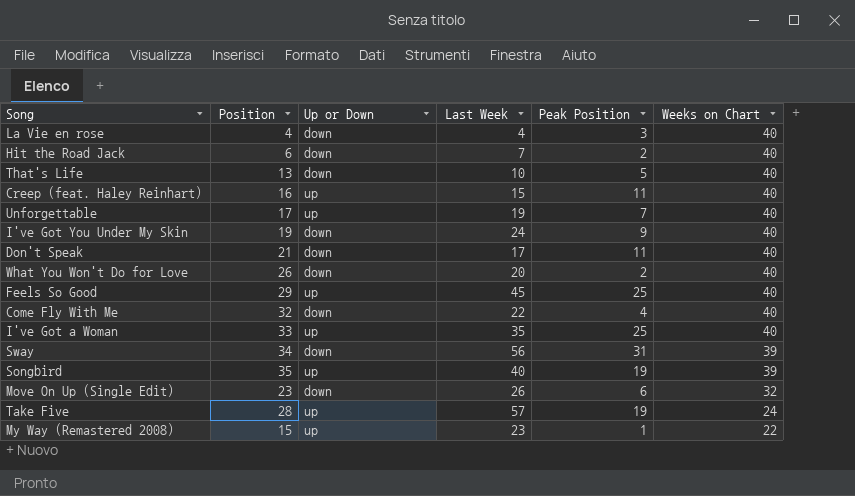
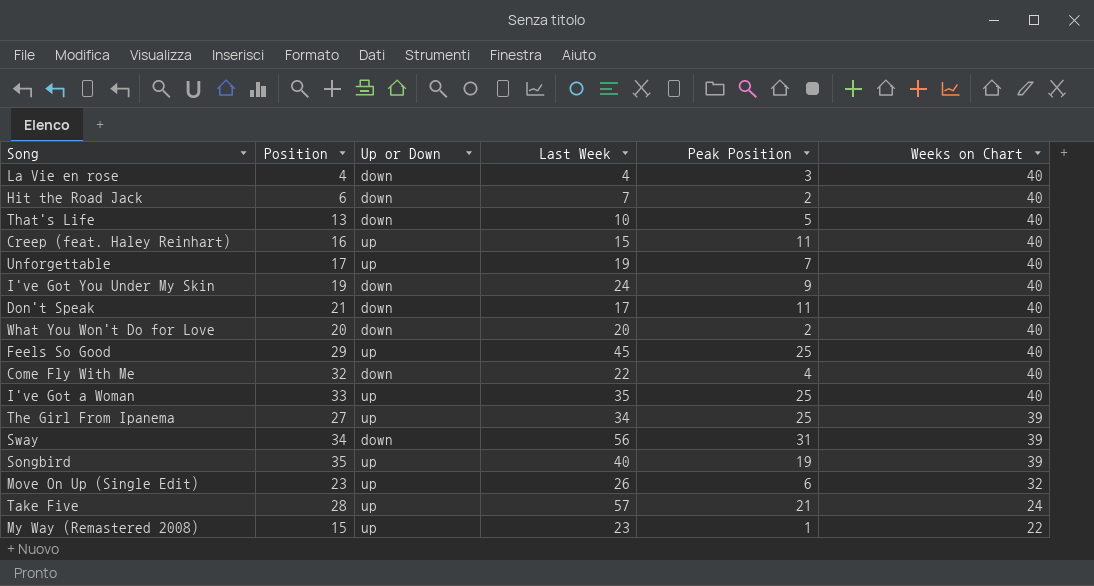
What You Won't Do for Love | Position: 26 -> 20
row The Girl From Ipanema: none -> 27 | up | 34 | 25 | 39
Move On Up (Single Edit) | Up or Down: down -> up
Take Five | Peak Position: 19 -> 21

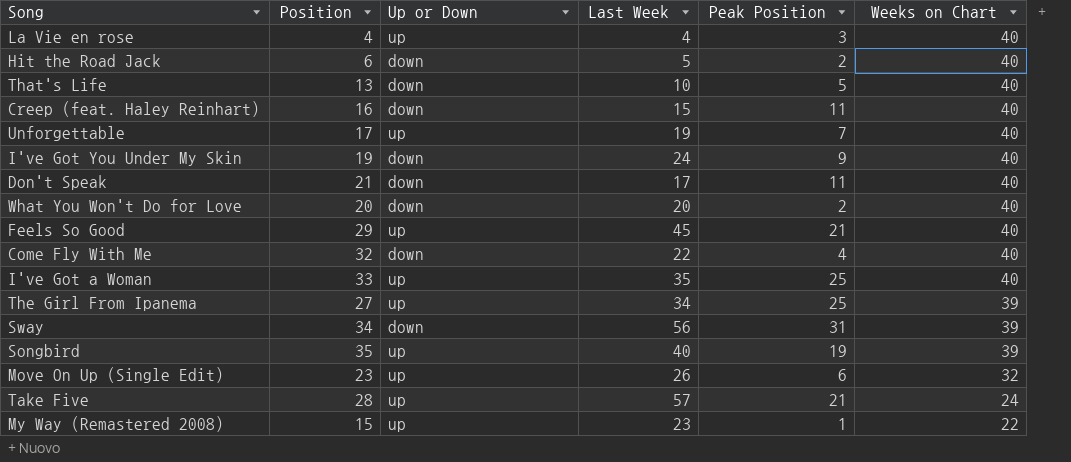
La Vie en rose | Up or Down: down -> up
Hit the Road Jack | Last Week: 7 -> 5
Creep (feat. Haley Reinhart) | Up or Down: up -> down
Feels So Good | Peak Position: 25 -> 21

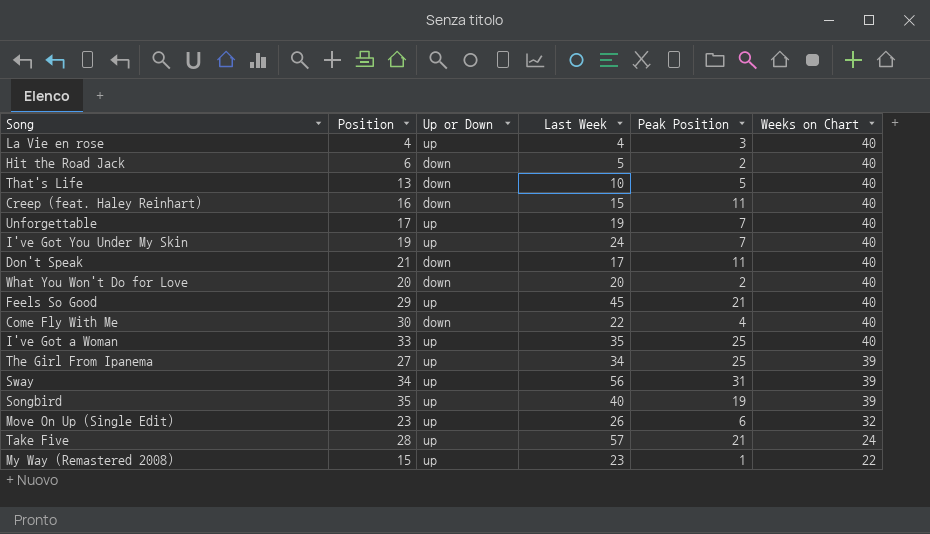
I've Got You Under My Skin | Up or Down: down -> up
I've Got You Under My Skin | Peak Position: 9 -> 7
Come Fly With Me | Position: 32 -> 30
Sway | Up or Down: down -> up

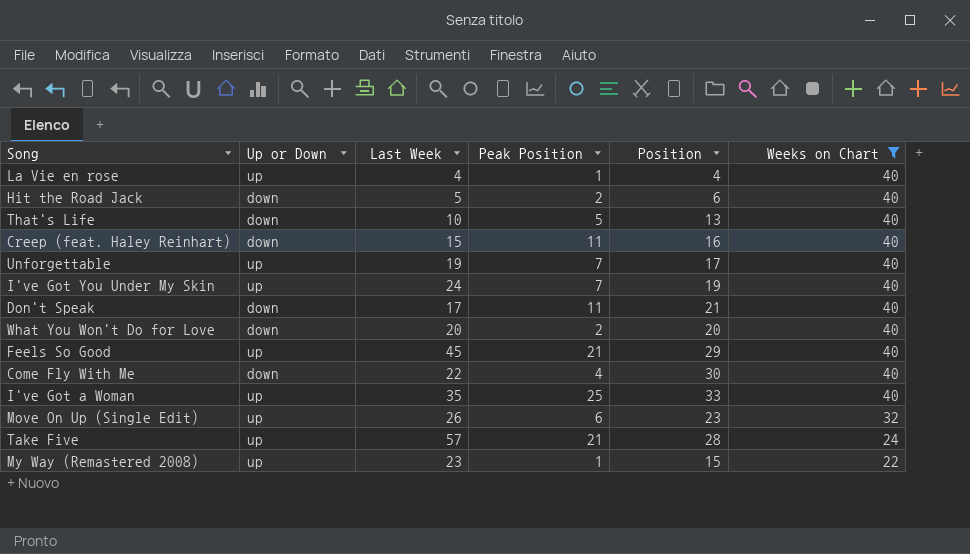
filter: none -> Weeks on Chart != 39
column Position | position: 2 -> 5
La Vie en rose | Peak Position: 3 -> 1

